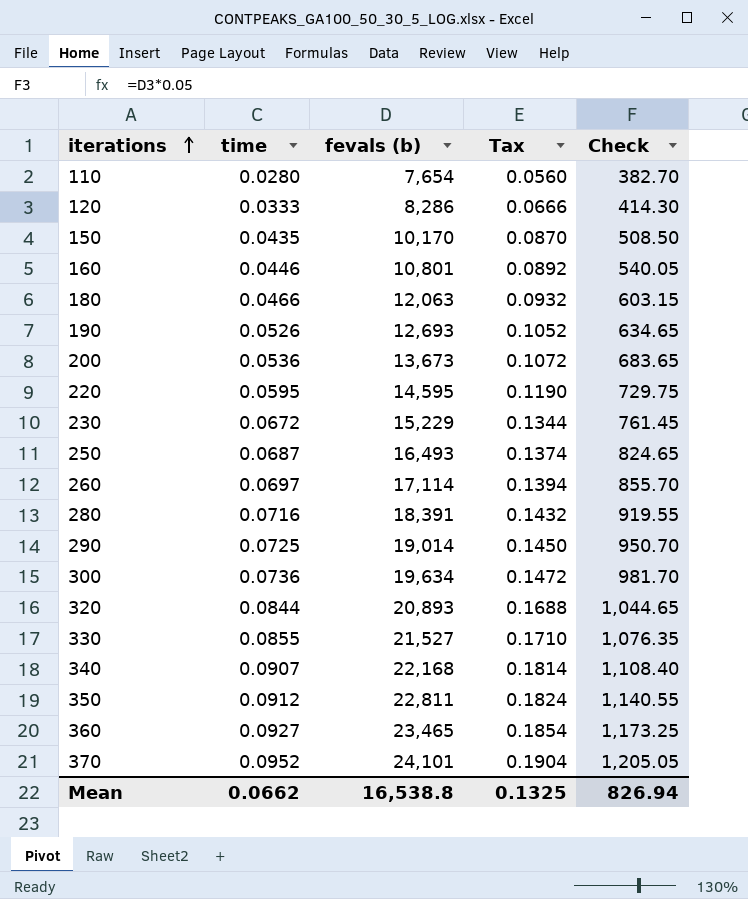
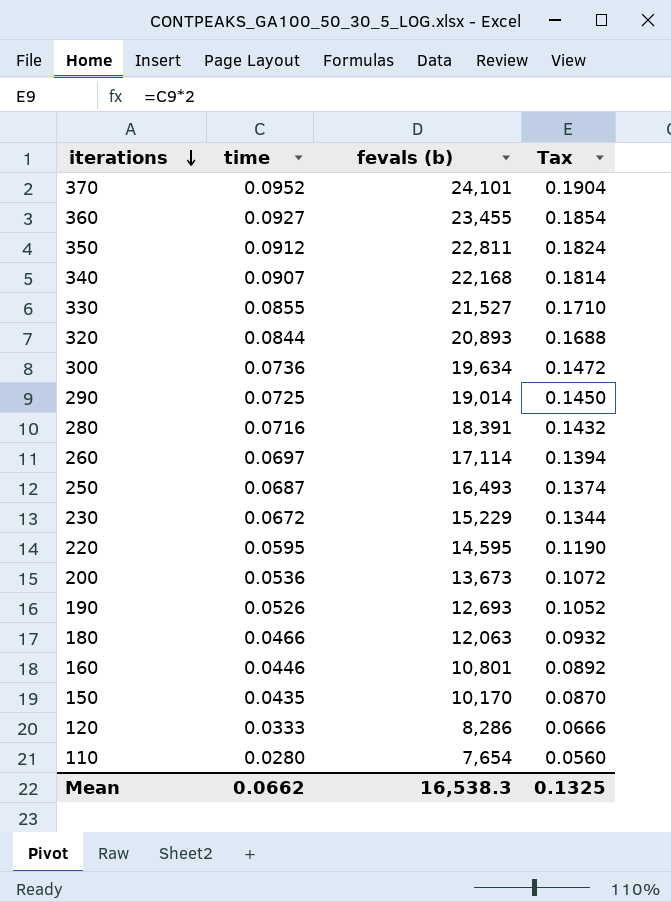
row order: iterations ascending -> iterations descending
column Check | formula: [fevals (b)] * 0.05 -> none
360 | fevals (b): 23,465 -> 23,455
Mean | fevals (b): 16,538.8 -> 16,538.3

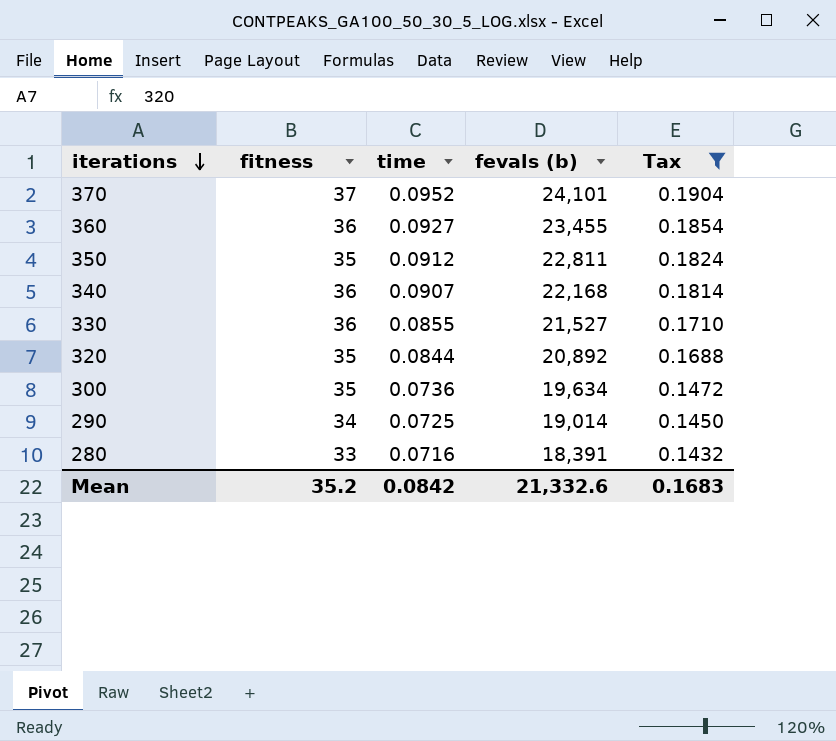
filter: none -> Tax >= 0.1432
column fitness | position: none -> 2
320 | fevals (b): 20,893 -> 20,892
Mean | time: 0.0662 -> 0.0842
Mean | fevals (b): 16,538.3 -> 21,332.6
Mean | Tax: 0.1325 -> 0.1683

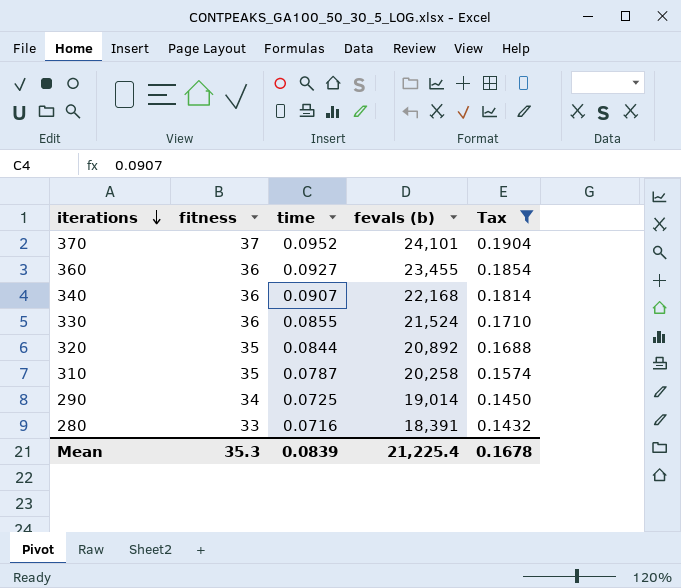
row 350: 35 | 0.0912 | 22,811 | 0.1824 -> none
row 300: 35 | 0.0736 | 19,634 | 0.1472 -> none
330 | fevals (b): 21,527 -> 21,524
row 310: none -> 35 | 0.0787 | 20,258 | 0.1574
Mean | fitness: 35.2 -> 35.3
Mean | time: 0.0842 -> 0.0839
Mean | fevals (b): 21,332.6 -> 21,225.4
Mean | Tax: 0.1683 -> 0.1678

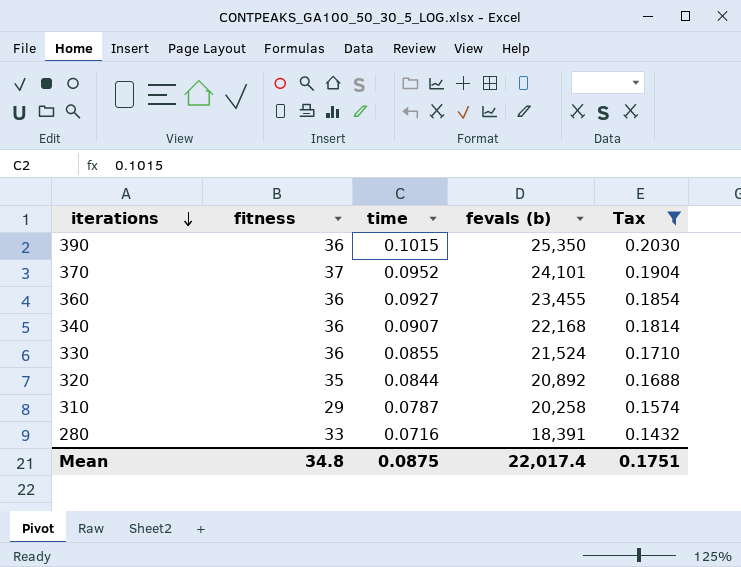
row 290: 34 | 0.0725 | 19,014 | 0.1450 -> none
row 390: none -> 36 | 0.1015 | 25,350 | 0.2030
310 | fitness: 35 -> 29
Mean | fitness: 35.3 -> 34.8
Mean | time: 0.0839 -> 0.0875
Mean | fevals (b): 21,225.4 -> 22,017.4
Mean | Tax: 0.1678 -> 0.1751

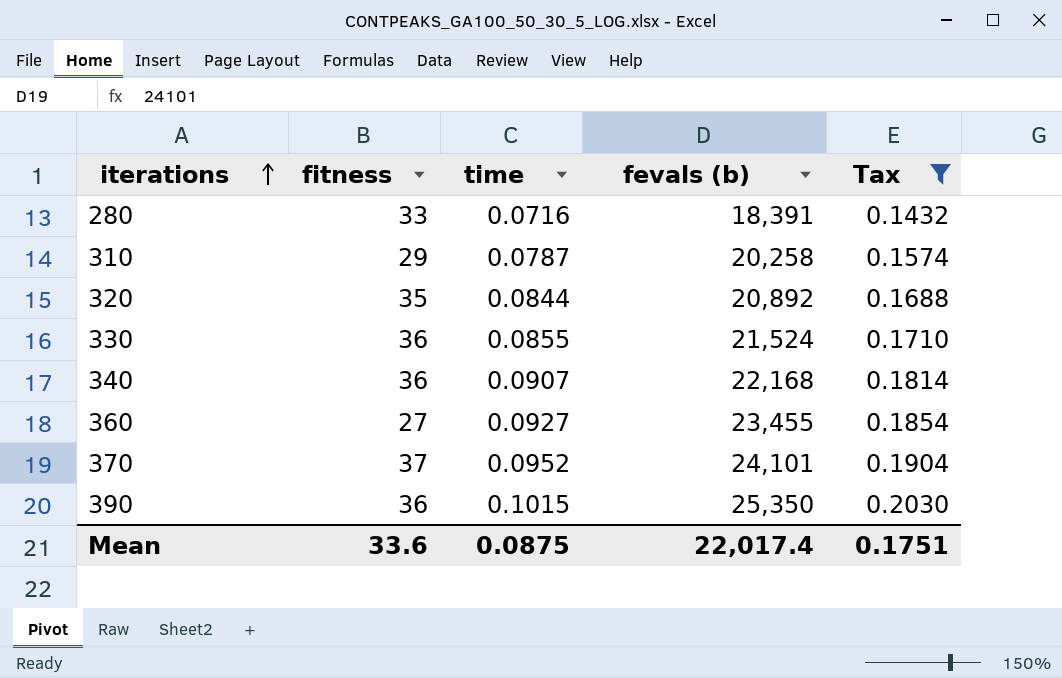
row order: iterations descending -> iterations ascending
360 | fitness: 36 -> 27
Mean | fitness: 34.8 -> 33.6

